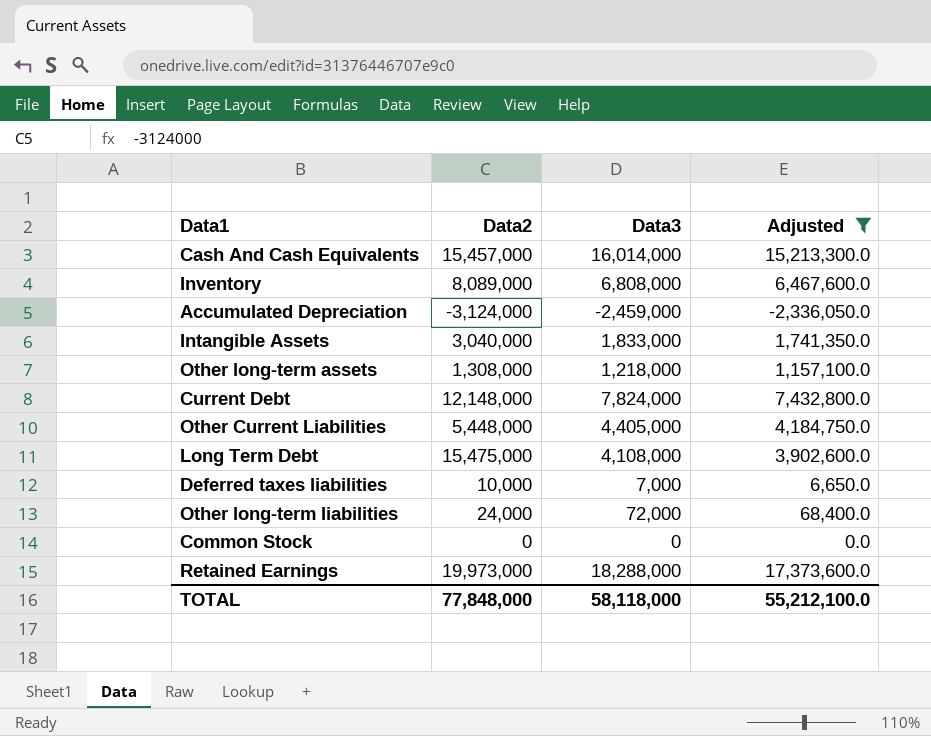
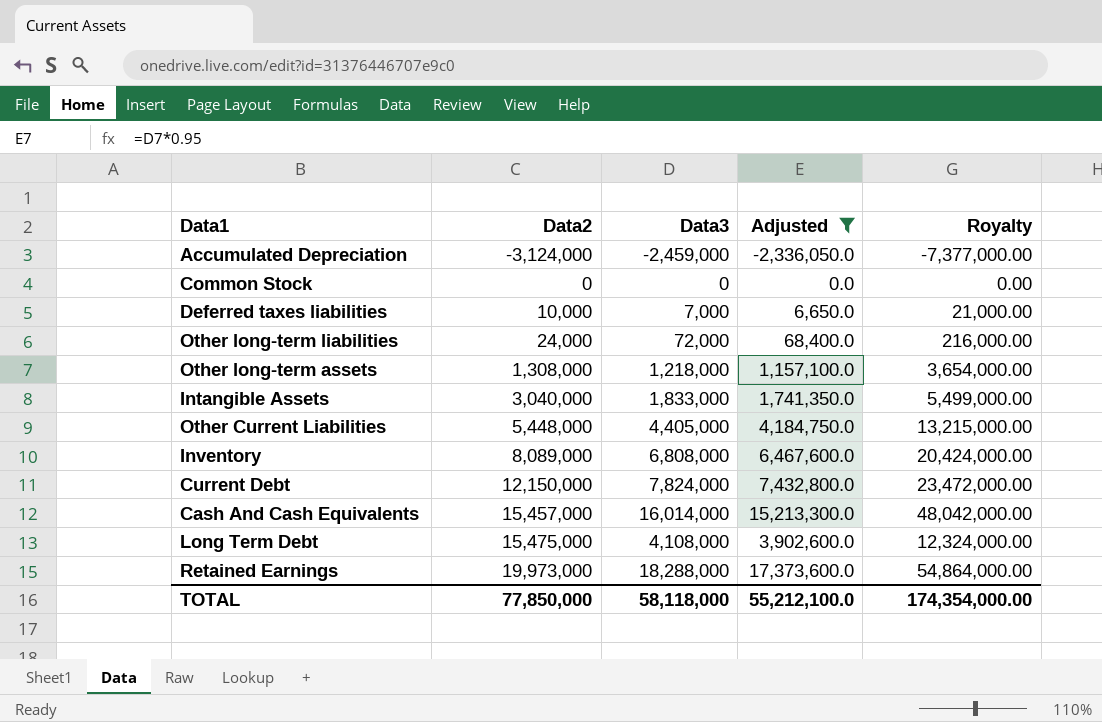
row order: none -> Data2 ascending
column Royalty | formula: none -> [Data3] * 3
Current Debt | Data2: 12,148,000 -> 12,150,000
TOTAL | Data2: 77,848,000 -> 77,850,000

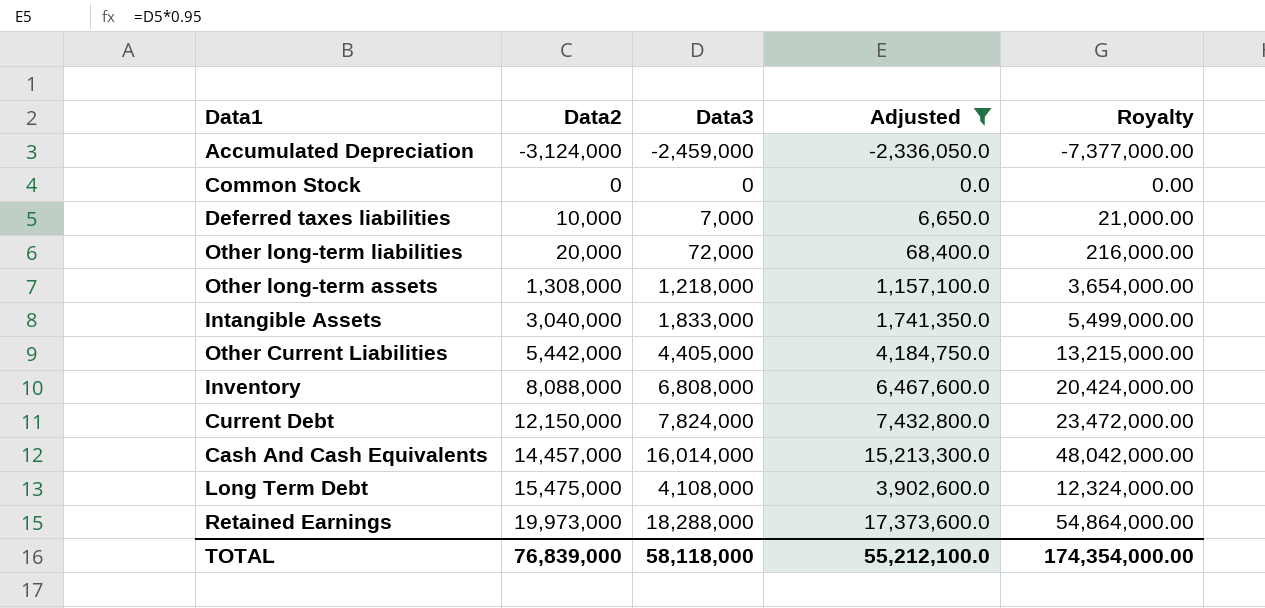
Other long-term liabilities | Data2: 24,000 -> 20,000
Other Current Liabilities | Data2: 5,448,000 -> 5,442,000
Inventory | Data2: 8,089,000 -> 8,088,000
Cash And Cash Equivalents | Data2: 15,457,000 -> 14,457,000
TOTAL | Data2: 77,850,000 -> 76,839,000

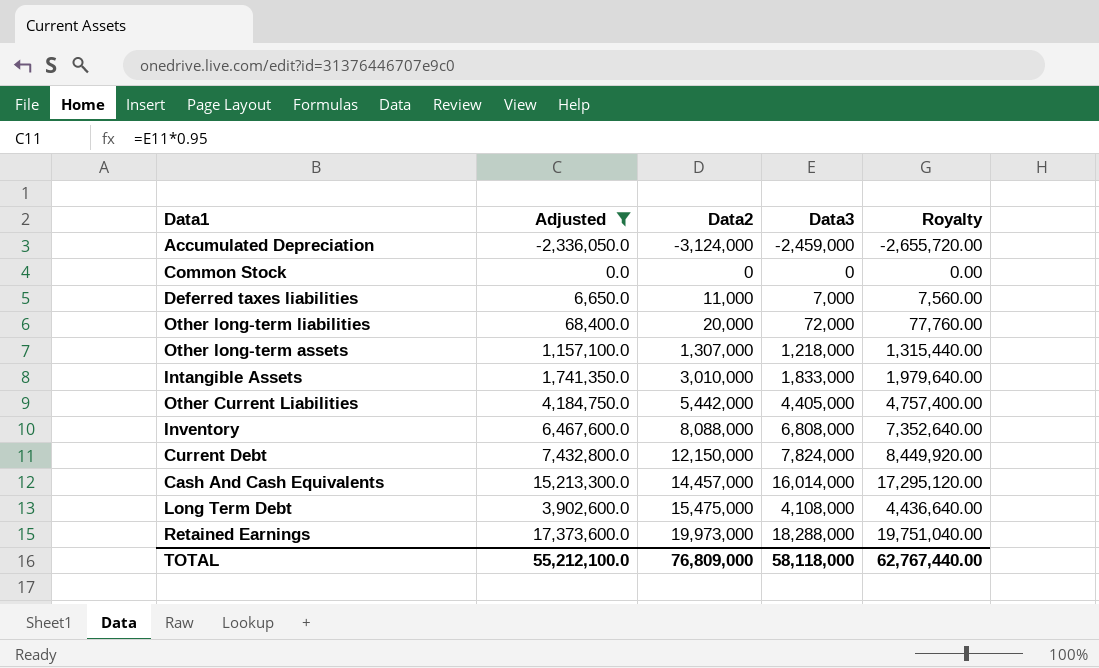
column Adjusted | position: 4 -> 2
column Royalty | formula: [Data3] * 3 -> [Data3] * 1.08
Deferred taxes liabilities | Data2: 10,000 -> 11,000
Other long-term assets | Data2: 1,308,000 -> 1,307,000
Intangible Assets | Data2: 3,040,000 -> 3,010,000
TOTAL | Data2: 76,839,000 -> 76,809,000
TOTAL | Royalty: 174,354,000.00 -> 62,767,440.00

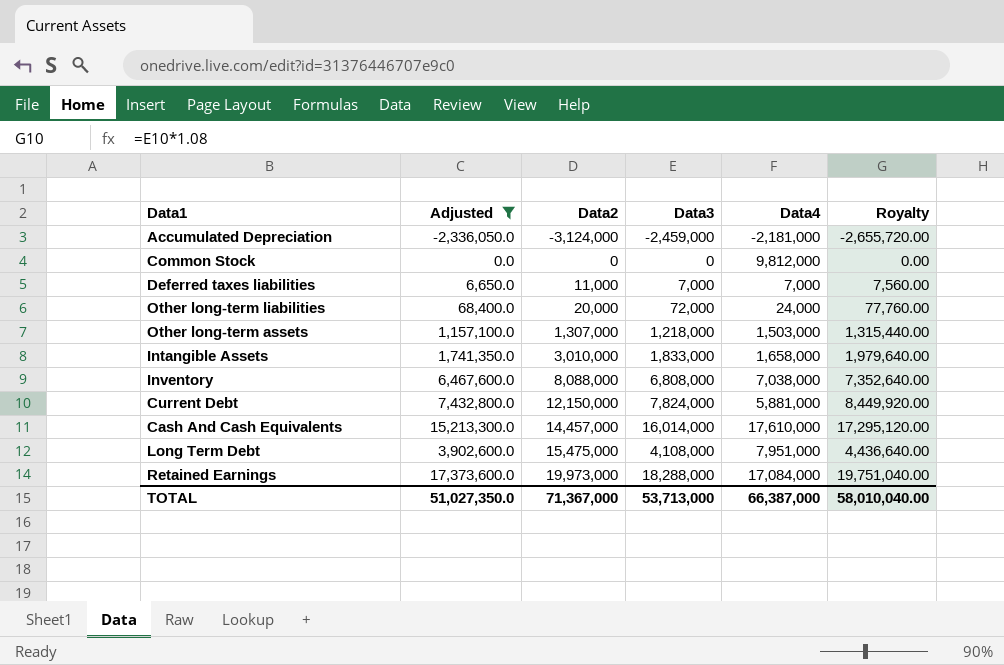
column Data4 | position: none -> 5
row Other Current Liabilities: 4,184,750.0 | 5,442,000 | 4,405,000 | 4,757,400.00 -> none
TOTAL | Adjusted: 55,212,100.0 -> 51,027,350.0
TOTAL | Data2: 76,809,000 -> 71,367,000
TOTAL | Data3: 58,118,000 -> 53,713,000
TOTAL | Royalty: 62,767,440.00 -> 58,010,040.00

